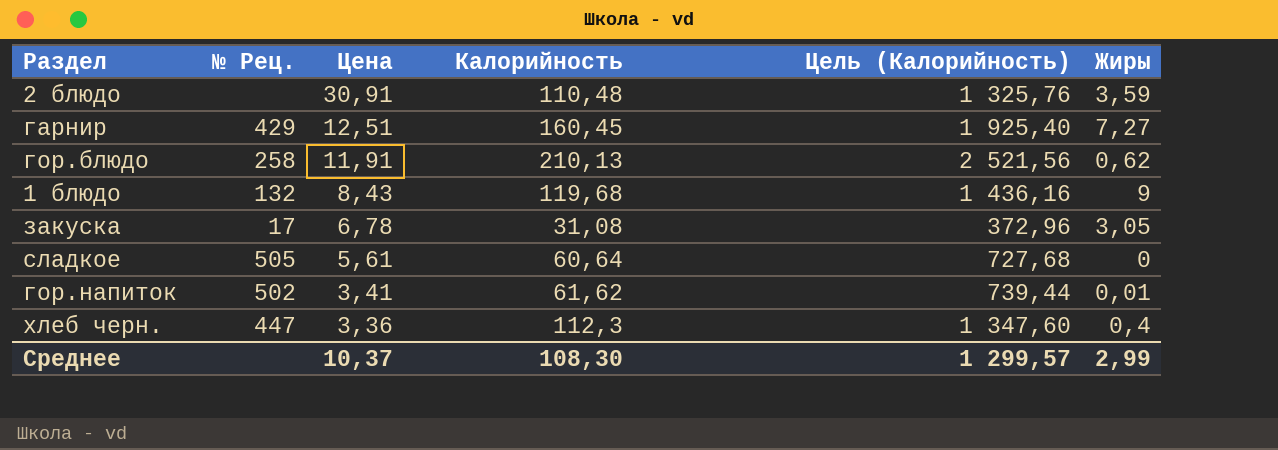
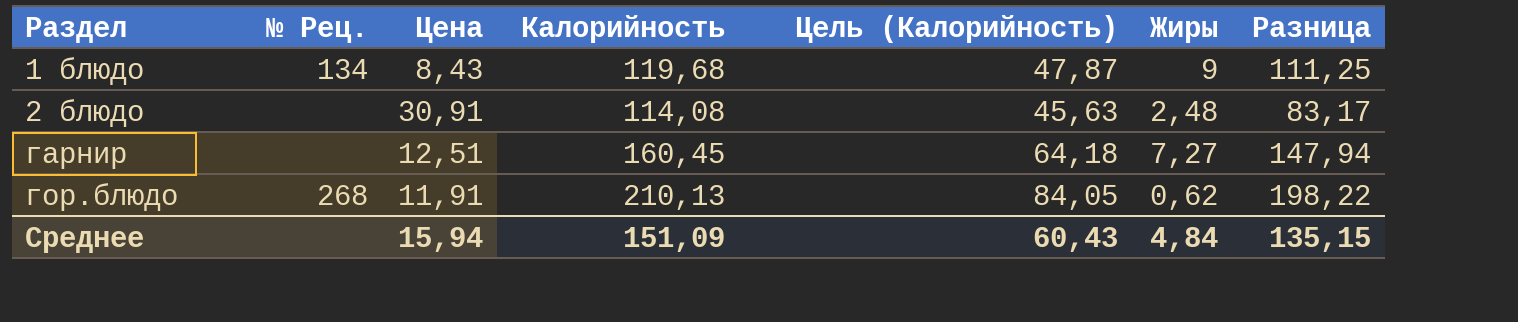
row order: Цена descending -> Раздел ascending
column Цель (Калорийность) | formula: [Калорийность] * 12 -> [Калорийность] * 0,4
column Разница | formula: none -> [Калорийность] - [Цена]
row закуска: 17 | 6,78 | 31,08 | 372,96 | 3,05 -> none
row сладкое: 505 | 5,61 | 60,64 | 727,68 | 0 -> none
row гор.напиток: 502 | 3,41 | 61,62 | 739,44 | 0,01 -> none
row хлеб черн.: 447 | 3,36 | 112,3 | 1 347,60 | 0,4 -> none
1 блюдо | № Рец.: 132 -> 134
2 блюдо | Калорийность: 110,48 -> 114,08
2 блюдо | Жиры: 3,59 -> 2,48
гарнир | № Рец.: 429 -> none
гор.блюдо | № Рец.: 258 -> 268
Среднее | Цена: 10,37 -> 15,94
Среднее | Калорийность: 108,30 -> 151,09
Среднее | Цель (Калорийность): 1 299,57 -> 60,43
Среднее | Жиры: 2,99 -> 4,84

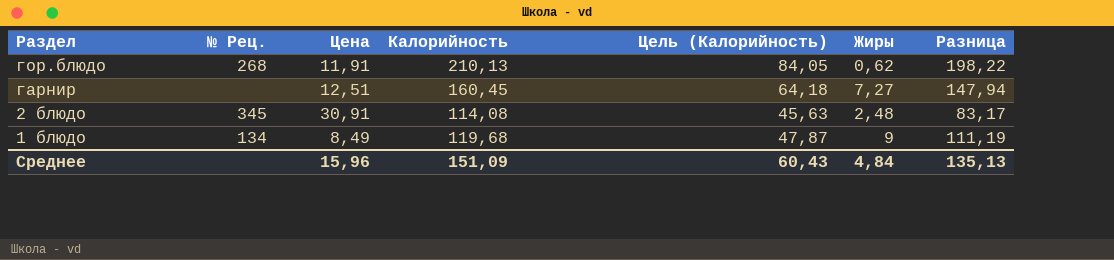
row order: Раздел ascending -> Раздел descending
2 блюдо | № Рец.: none -> 345
1 блюдо | Цена: 8,43 -> 8,49
1 блюдо | Разница: 111,25 -> 111,19
Среднее | Цена: 15,94 -> 15,96
Среднее | Разница: 135,15 -> 135,13

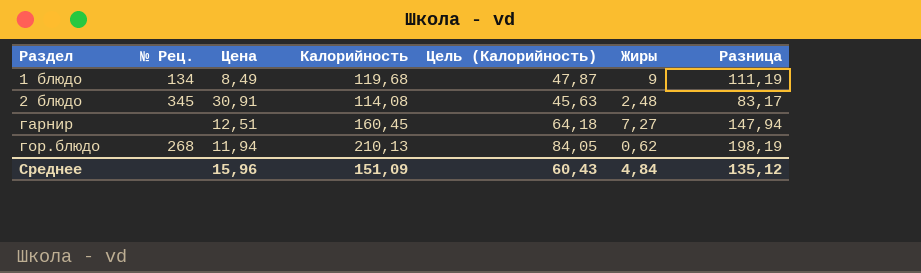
row order: Раздел descending -> Раздел ascending
гор.блюдо | Цена: 11,91 -> 11,94
гор.блюдо | Разница: 198,22 -> 198,19
Среднее | Разница: 135,13 -> 135,12

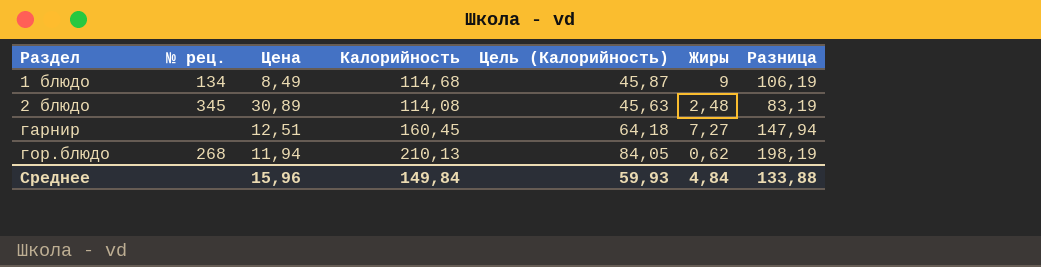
column name: № Рец. -> № рец.
1 блюдо | Калорийность: 119,68 -> 114,68
1 блюдо | Цель (Калорийность): 47,87 -> 45,87
1 блюдо | Разница: 111,19 -> 106,19
2 блюдо | Цена: 30,91 -> 30,89
2 блюдо | Разница: 83,17 -> 83,19
Среднее | Калорийность: 151,09 -> 149,84
Среднее | Цель (Калорийность): 60,43 -> 59,93
Среднее | Разница: 135,12 -> 133,88

